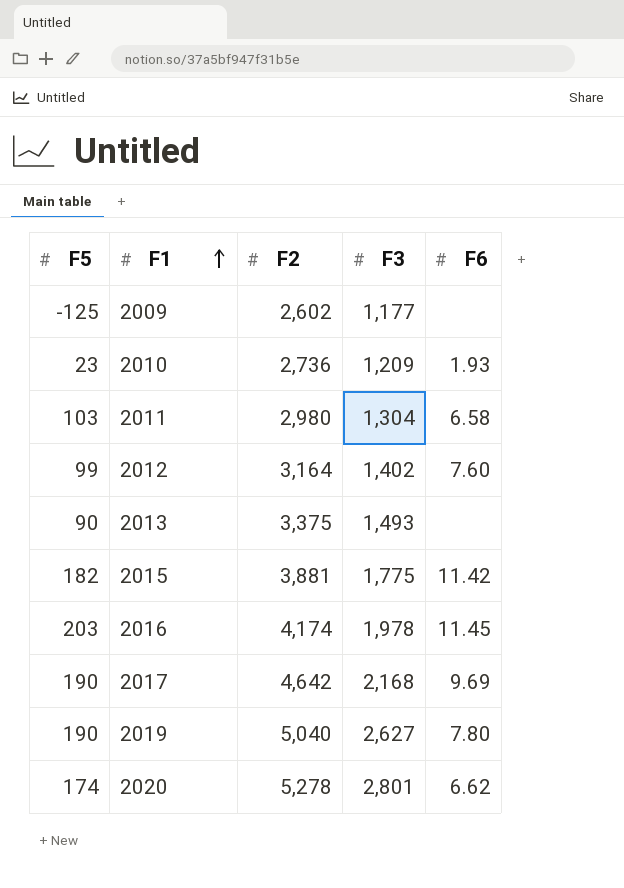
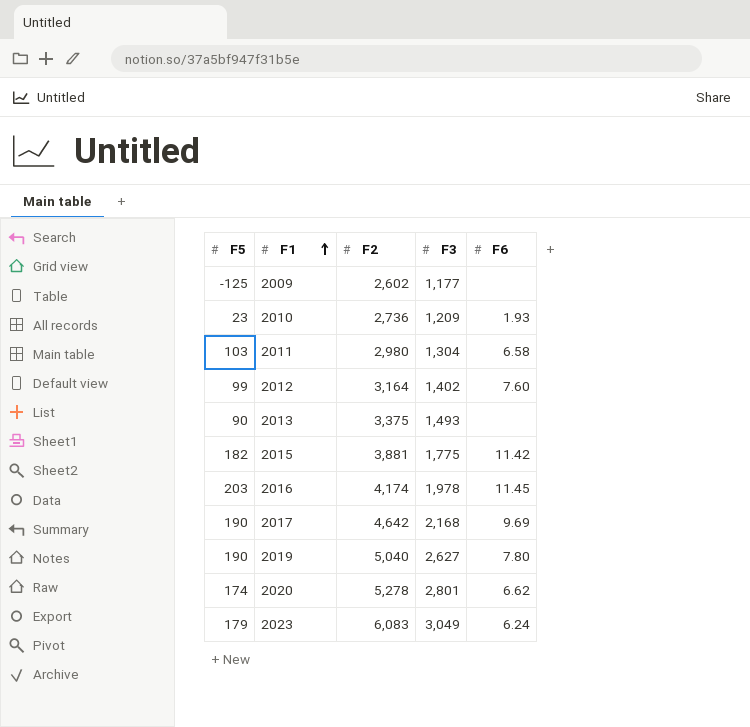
row 2023: none -> 179 | 6,083 | 3,049 | 6.24

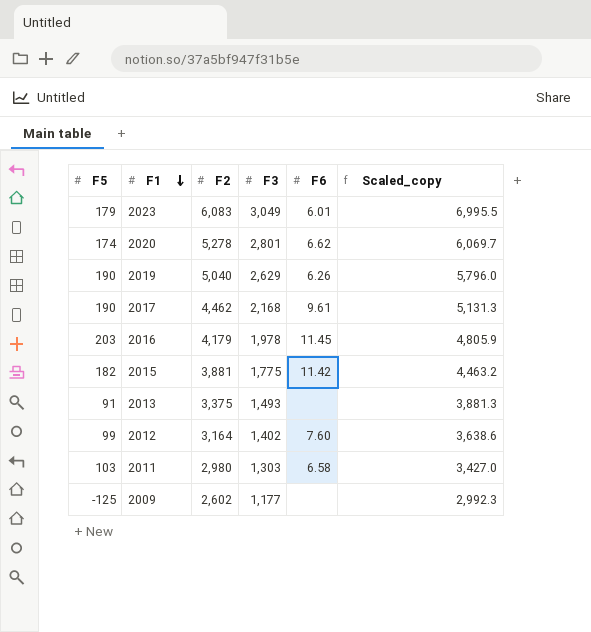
row order: F1 ascending -> F1 descending
column Scaled_copy | formula: none -> [F2] * 1.15
row 2010: 23 | 2,736 | 1,209 | 1.93 -> none
2023 | F6: 6.24 -> 6.01
2019 | F3: 2,627 -> 2,629
2019 | F6: 7.80 -> 6.26
2017 | F2: 4,642 -> 4,462
2017 | F6: 9.69 -> 9.61
2016 | F2: 4,174 -> 4,179
2013 | F5: 90 -> 91
2011 | F3: 1,304 -> 1,303

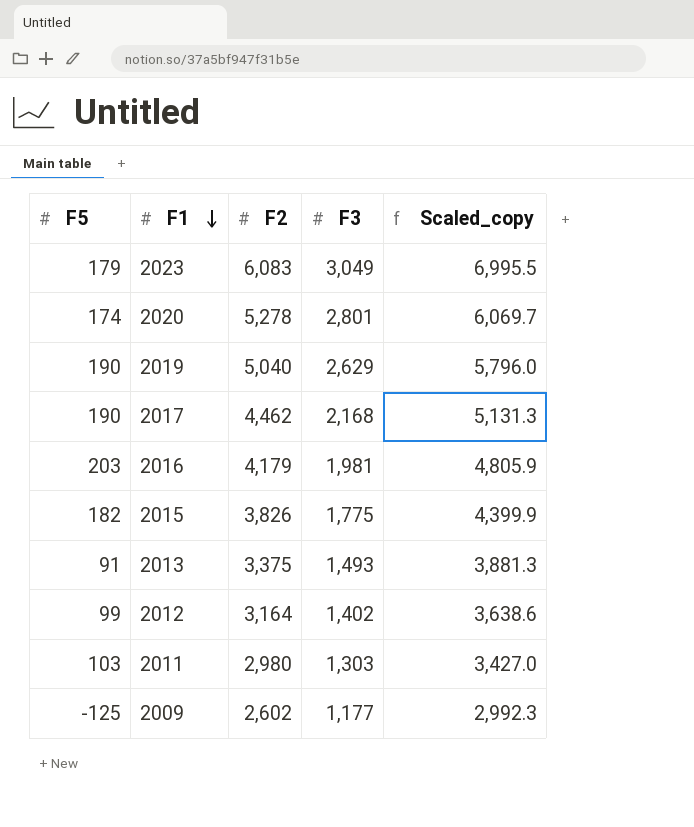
column F6 | position: 5 -> none
2016 | F3: 1,978 -> 1,981
2015 | F2: 3,881 -> 3,826
2015 | Scaled_copy: 4,463.2 -> 4,399.9

